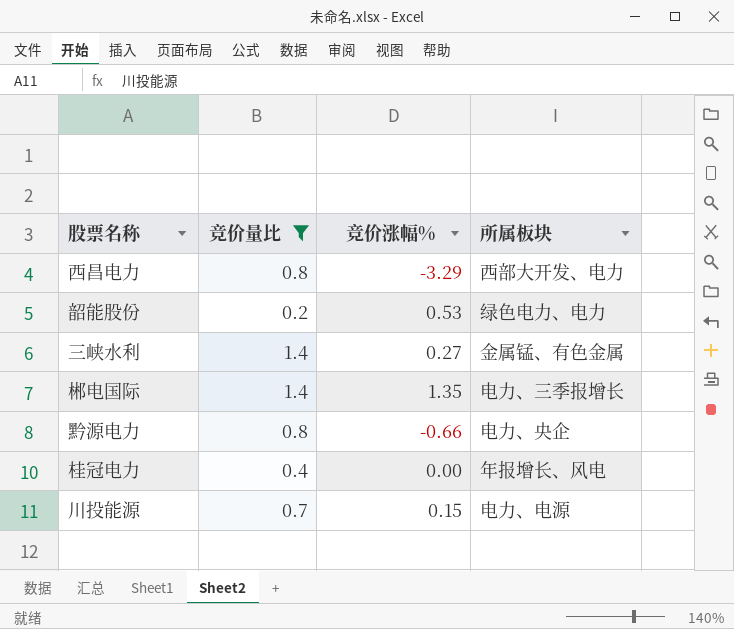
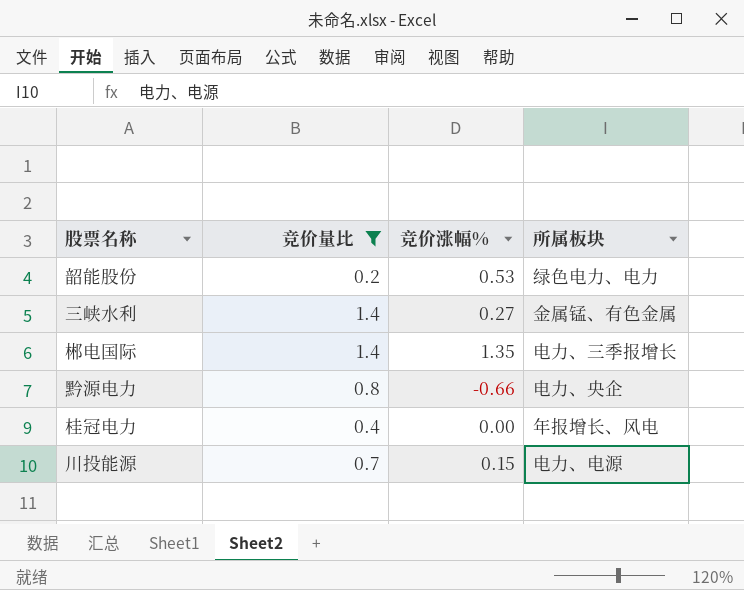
row 西昌电力: 0.8 | -3.29 | 西部大开发、电力 -> none

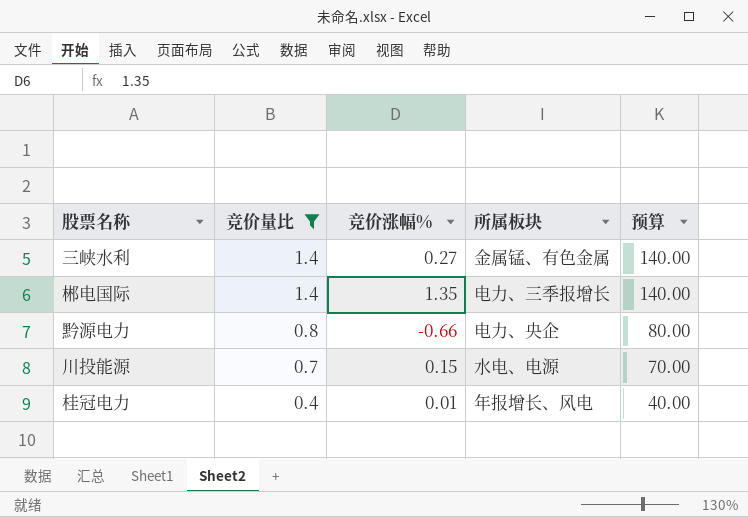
row order: none -> 竞价量比 descending
column 预算 | formula: none -> [竞价量比] * 100
row 韶能股份: 0.2 | 0.53 | 绿色电力、电力 -> none
川投能源 | 所属板块: 电力、电源 -> 水电、电源
桂冠电力 | 竞价涨幅%: 0.00 -> 0.01

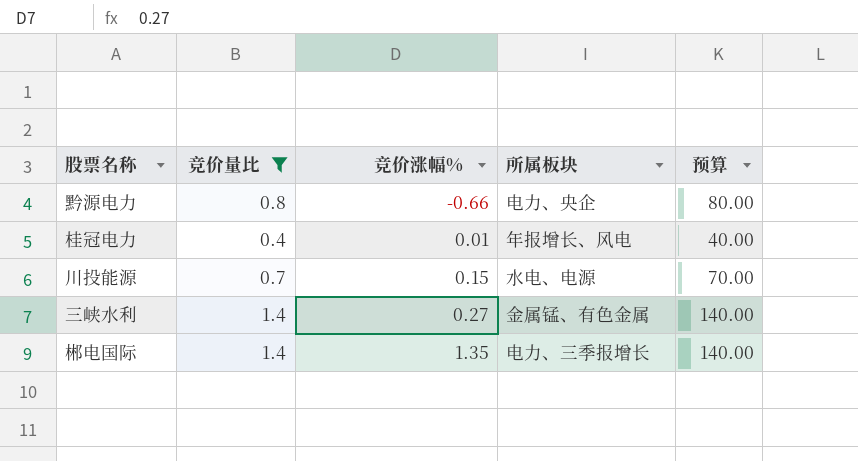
row order: 竞价量比 descending -> 竞价涨幅% ascending

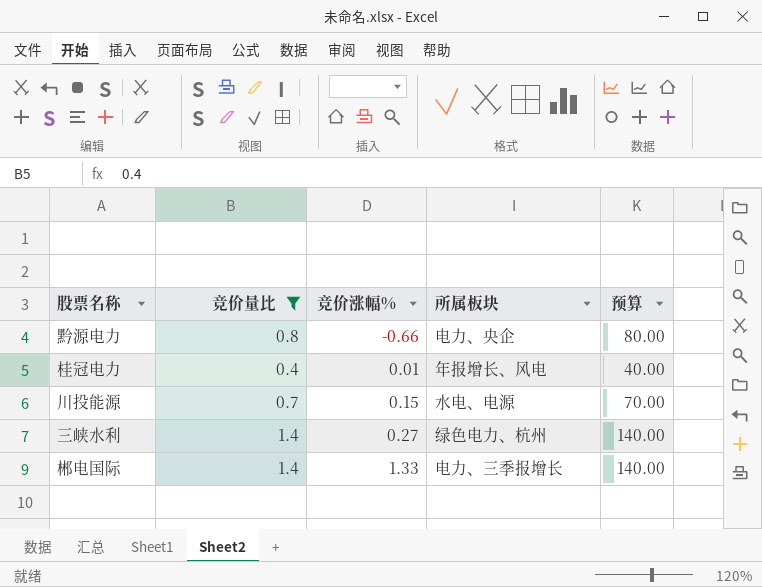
三峡水利 | 所属板块: 金属锰、有色金属 -> 绿色电力、杭州
郴电国际 | 竞价涨幅%: 1.35 -> 1.33

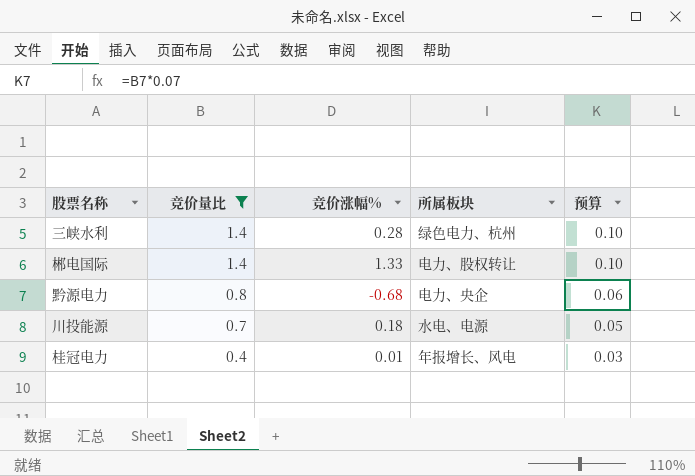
row order: 竞价涨幅% ascending -> 竞价量比 descending
column 预算 | formula: [竞价量比] * 100 -> [竞价量比] * 0.07
三峡水利 | 竞价涨幅%: 0.27 -> 0.28
郴电国际 | 所属板块: 电力、三季报增长 -> 电力、股权转让
黔源电力 | 竞价涨幅%: -0.66 -> -0.68
川投能源 | 竞价涨幅%: 0.15 -> 0.18

